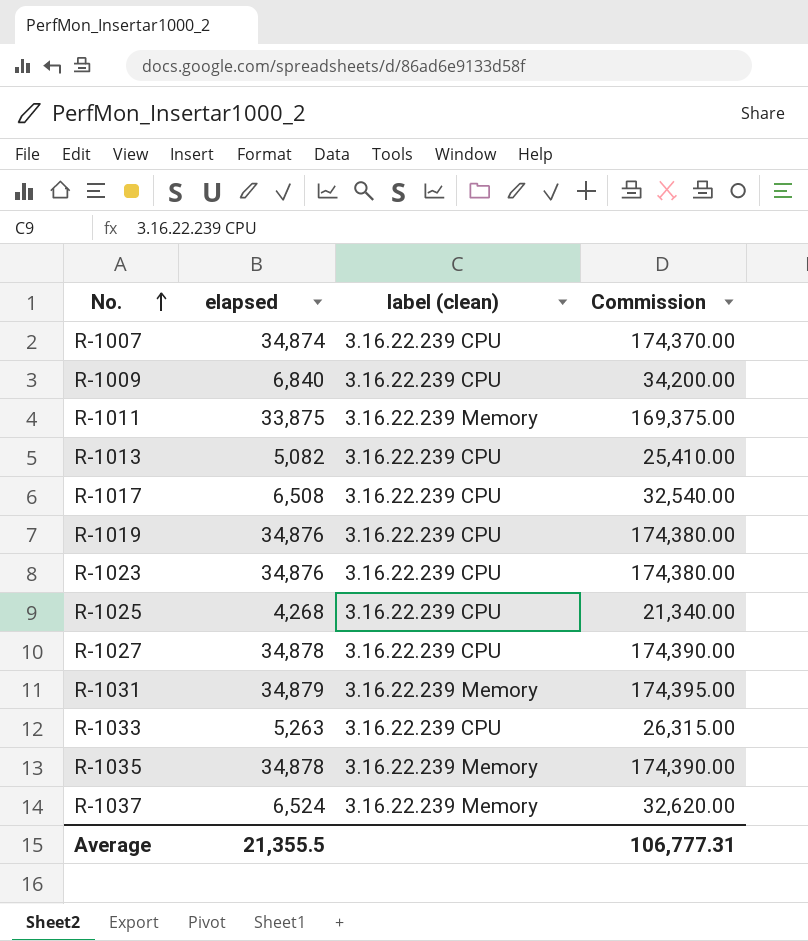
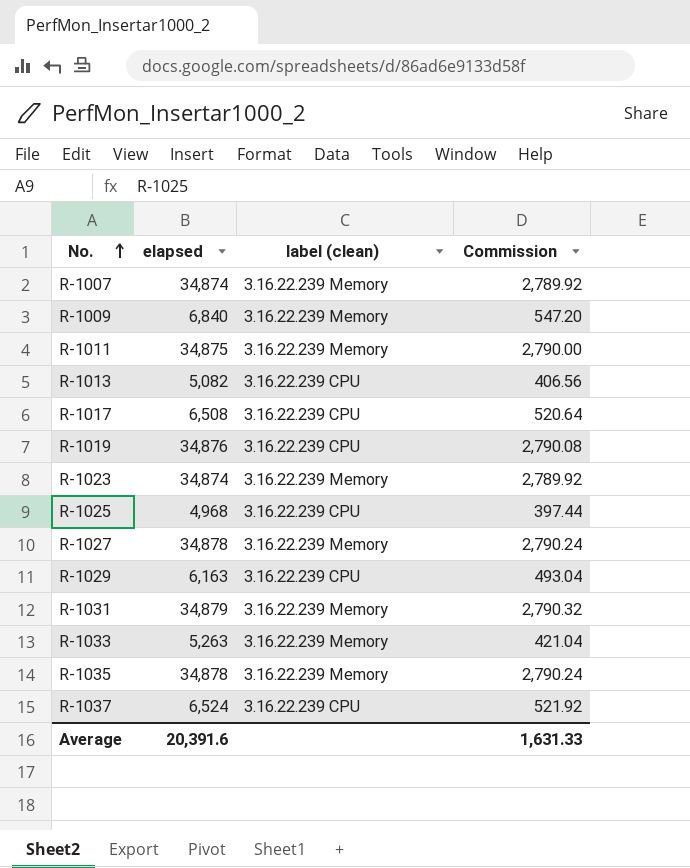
column Commission | formula: [elapsed] * 5 -> [elapsed] * 0.08
R-1007 | label (clean): 3.16.22.239 CPU -> 3.16.22.239 Memory
R-1009 | label (clean): 3.16.22.239 CPU -> 3.16.22.239 Memory
R-1011 | elapsed: 33,875 -> 34,875
R-1023 | elapsed: 34,876 -> 34,874
R-1023 | label (clean): 3.16.22.239 CPU -> 3.16.22.239 Memory
R-1025 | elapsed: 4,268 -> 4,968
R-1027 | label (clean): 3.16.22.239 CPU -> 3.16.22.239 Memory
row R-1029: none -> 6,163 | 3.16.22.239 CPU | 493.04
R-1033 | label (clean): 3.16.22.239 CPU -> 3.16.22.239 Memory
R-1037 | label (clean): 3.16.22.239 Memory -> 3.16.22.239 CPU
Average | elapsed: 21,355.5 -> 20,391.6
Average | Commission: 106,777.31 -> 1,631.33

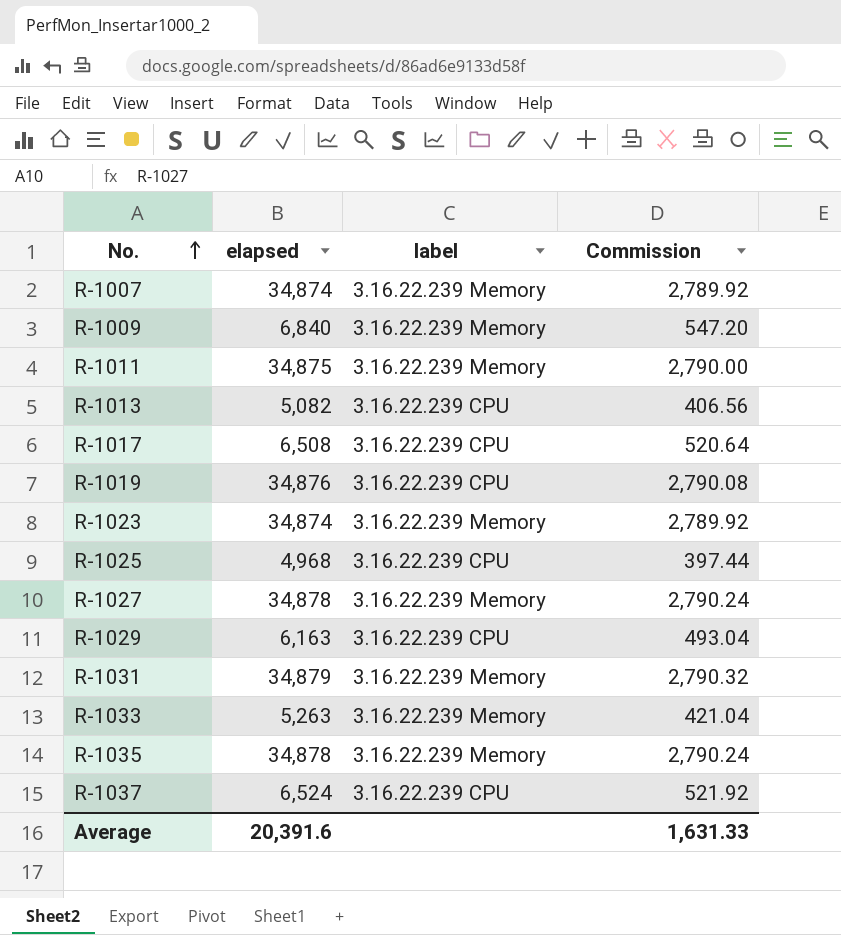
column name: label (clean) -> label

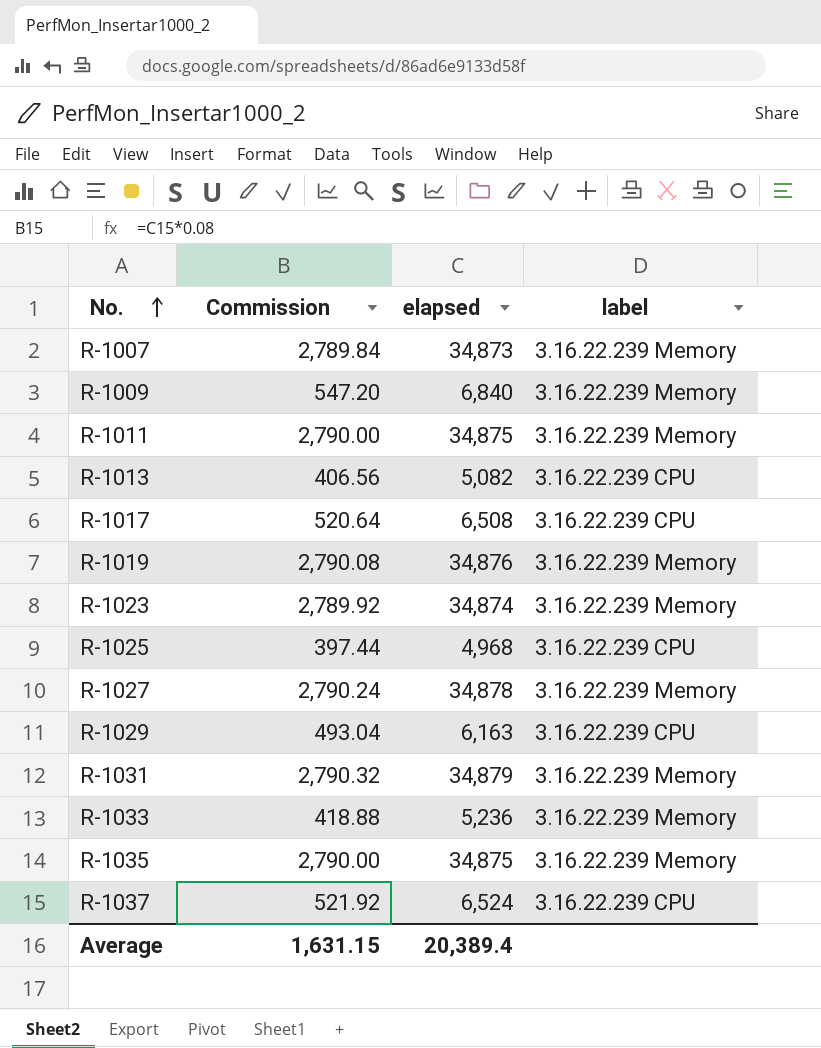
column Commission | position: 4 -> 2
R-1007 | Commission: 2,789.92 -> 2,789.84
R-1007 | elapsed: 34,874 -> 34,873
R-1019 | label: 3.16.22.239 CPU -> 3.16.22.239 Memory
R-1033 | Commission: 421.04 -> 418.88
R-1033 | elapsed: 5,263 -> 5,236
R-1035 | Commission: 2,790.24 -> 2,790.00
R-1035 | elapsed: 34,878 -> 34,875
Average | Commission: 1,631.33 -> 1,631.15
Average | elapsed: 20,391.6 -> 20,389.4

